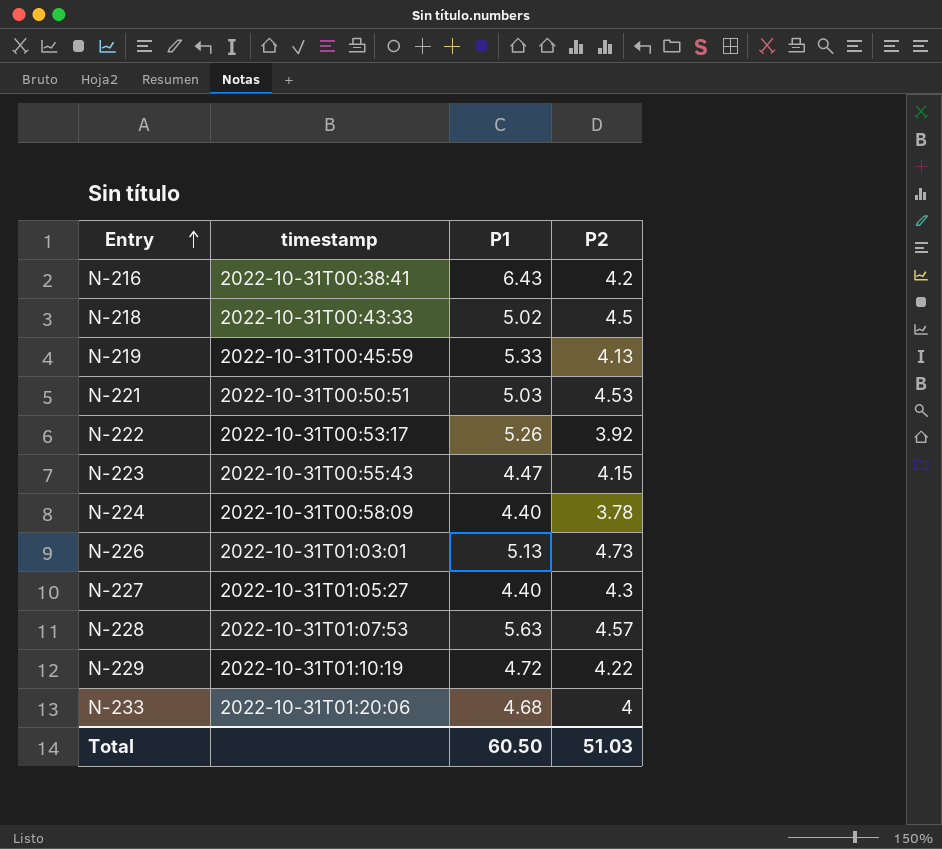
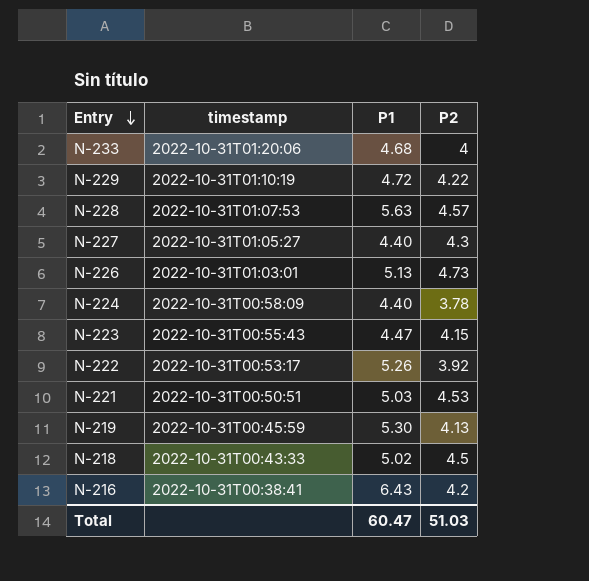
row order: Entry ascending -> Entry descending
N-219 | P1: 5.33 -> 5.30
Total | P1: 60.50 -> 60.47

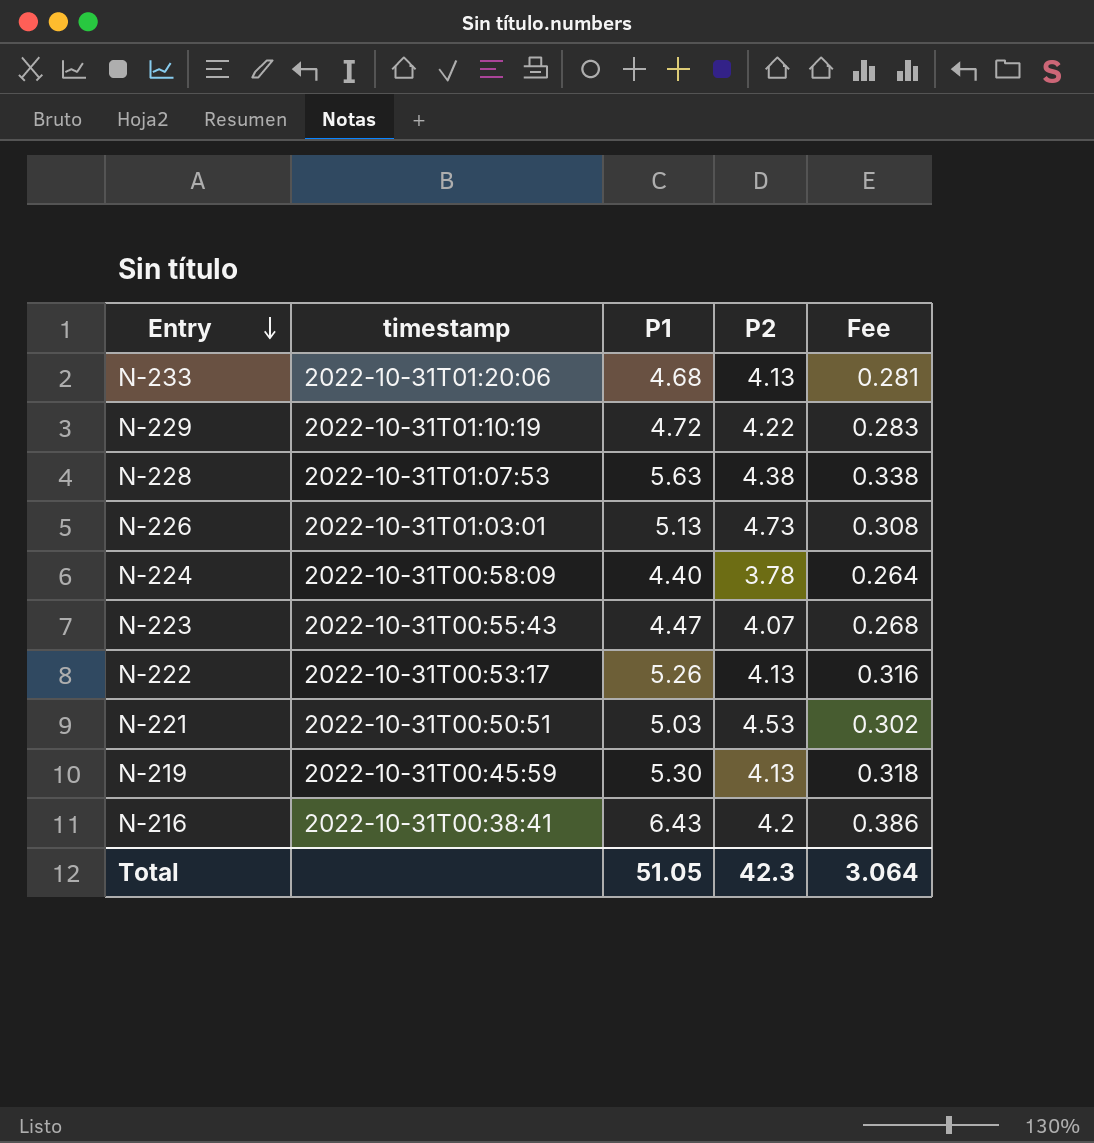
column Fee | formula: none -> [P1] * 0.06
row N-227: 2022-10-31T01:05:27 | 4.40 | 4.3 -> none
row N-218: 2022-10-31T00:43:33 | 5.02 | 4.5 -> none
N-233 | P2: 4 -> 4.13
N-228 | P2: 4.57 -> 4.38
N-223 | P2: 4.15 -> 4.07
N-222 | P2: 3.92 -> 4.13
Total | P1: 60.47 -> 51.05
Total | P2: 51.03 -> 42.3

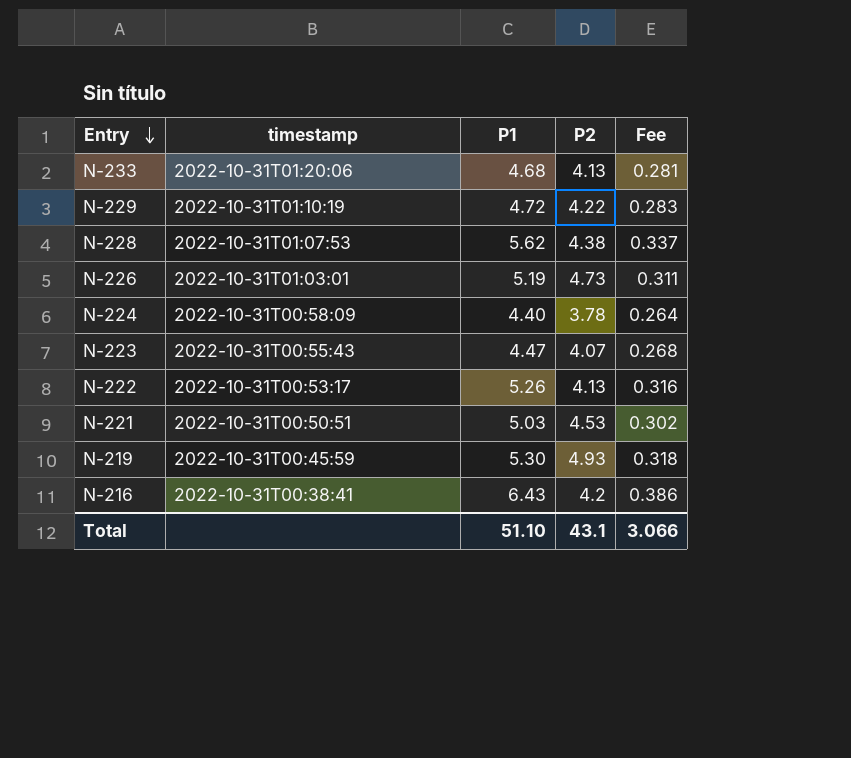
N-228 | P1: 5.63 -> 5.62
N-228 | Fee: 0.338 -> 0.337
N-226 | P1: 5.13 -> 5.19
N-226 | Fee: 0.308 -> 0.311
N-219 | P2: 4.13 -> 4.93
Total | P1: 51.05 -> 51.10
Total | P2: 42.3 -> 43.1
Total | Fee: 3.064 -> 3.066

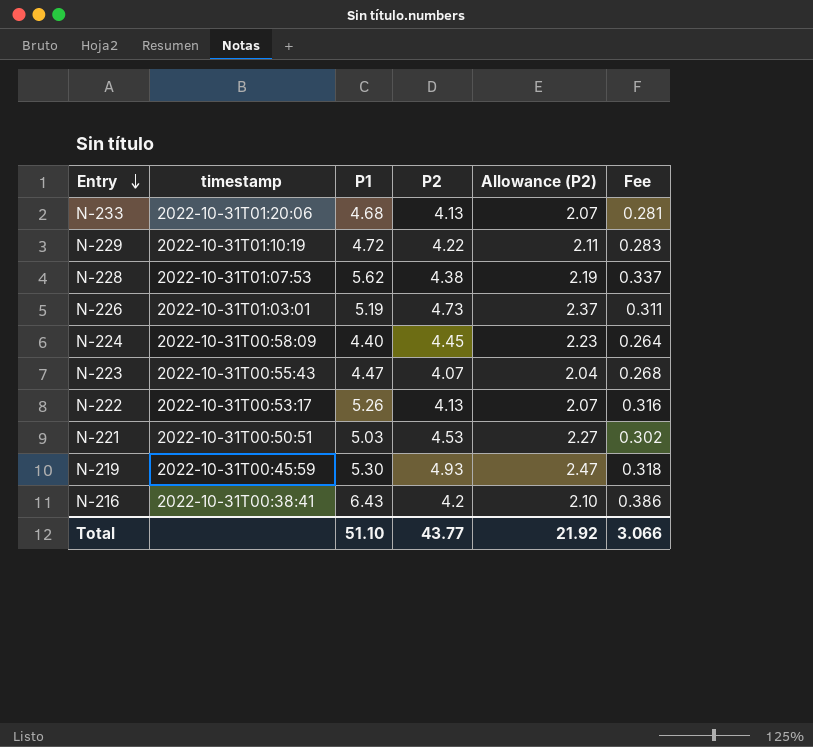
column Allowance (P2) | formula: none -> [P2] * 0.5
N-224 | P2: 3.78 -> 4.45
Total | P2: 43.1 -> 43.77

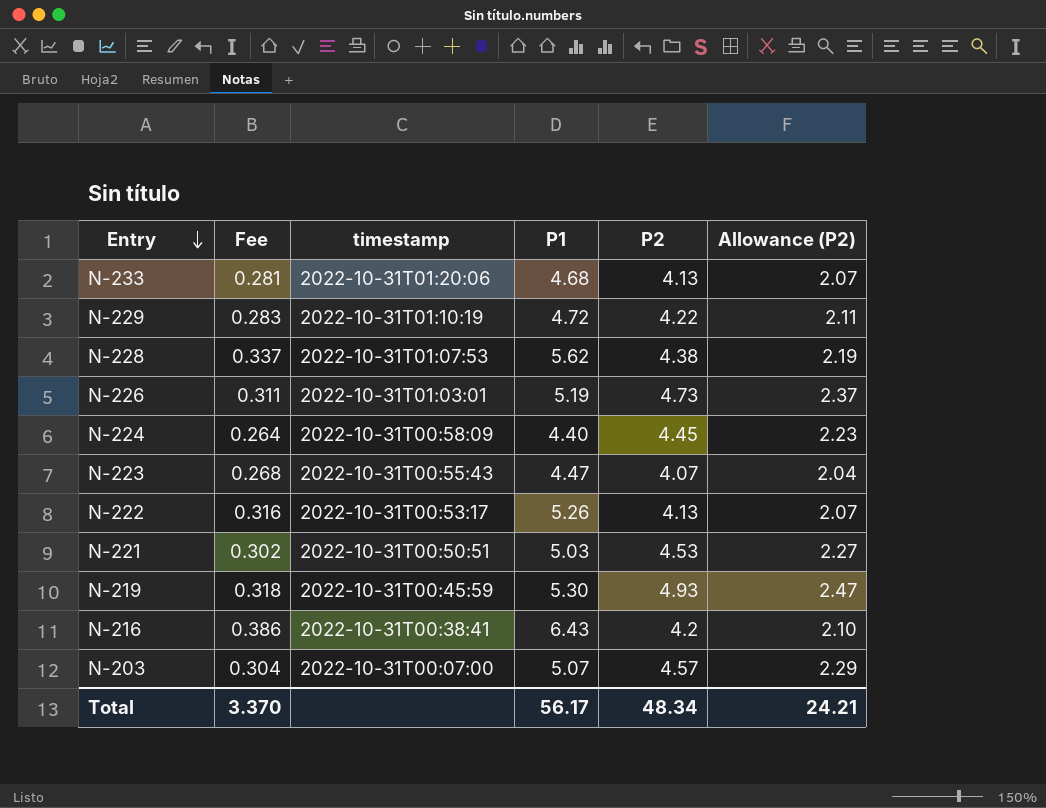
column Fee | position: 6 -> 2
row N-203: none -> 0.304 | 2022-10-31T00:07:00 | 5.07 | 4.57 | 2.29
Total | Fee: 3.066 -> 3.370
Total | P1: 51.10 -> 56.17
Total | P2: 43.77 -> 48.34
Total | Allowance (P2): 21.92 -> 24.21

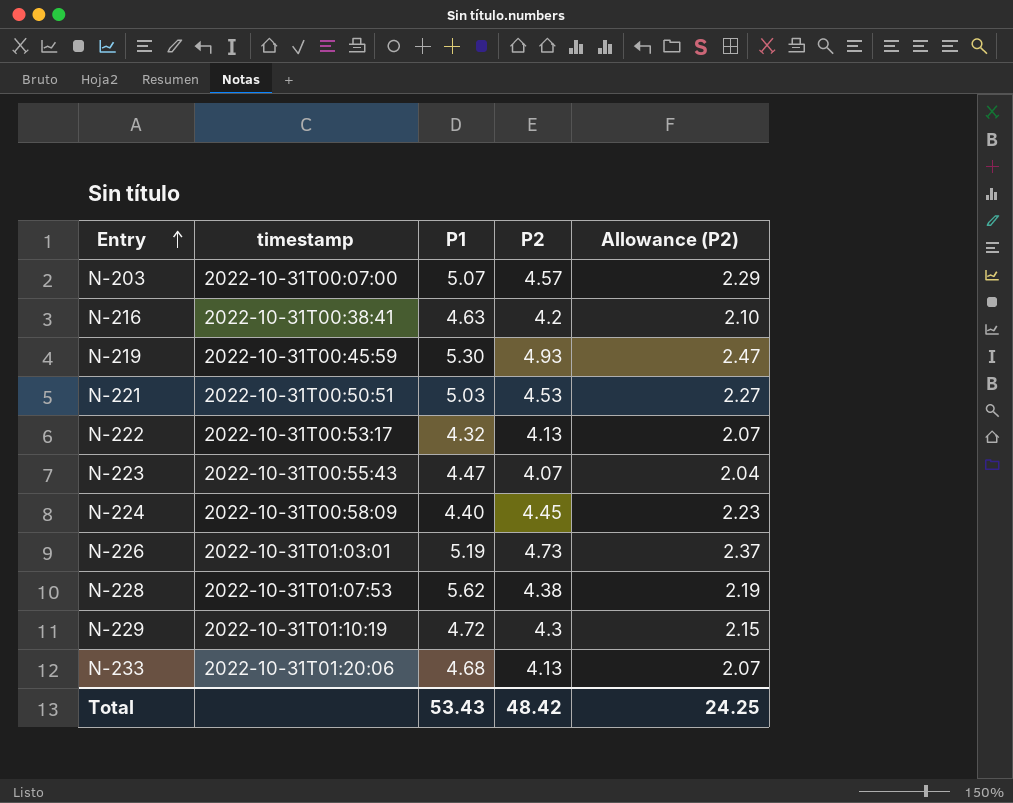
row order: Entry descending -> Entry ascending
column Fee | formula: [P1] * 0.06 -> none
N-216 | P1: 6.43 -> 4.63
N-222 | P1: 5.26 -> 4.32
N-229 | P2: 4.22 -> 4.3
N-229 | Allowance (P2): 2.11 -> 2.15
Total | P1: 56.17 -> 53.43
Total | P2: 48.34 -> 48.42
Total | Allowance (P2): 24.21 -> 24.25

